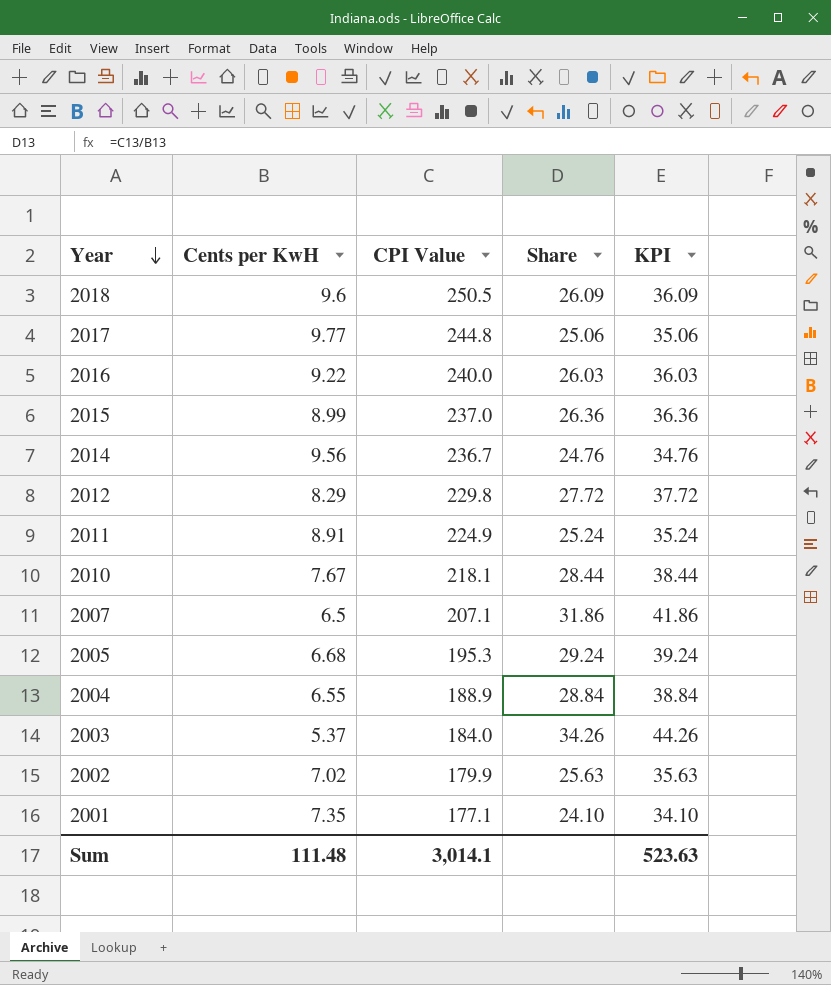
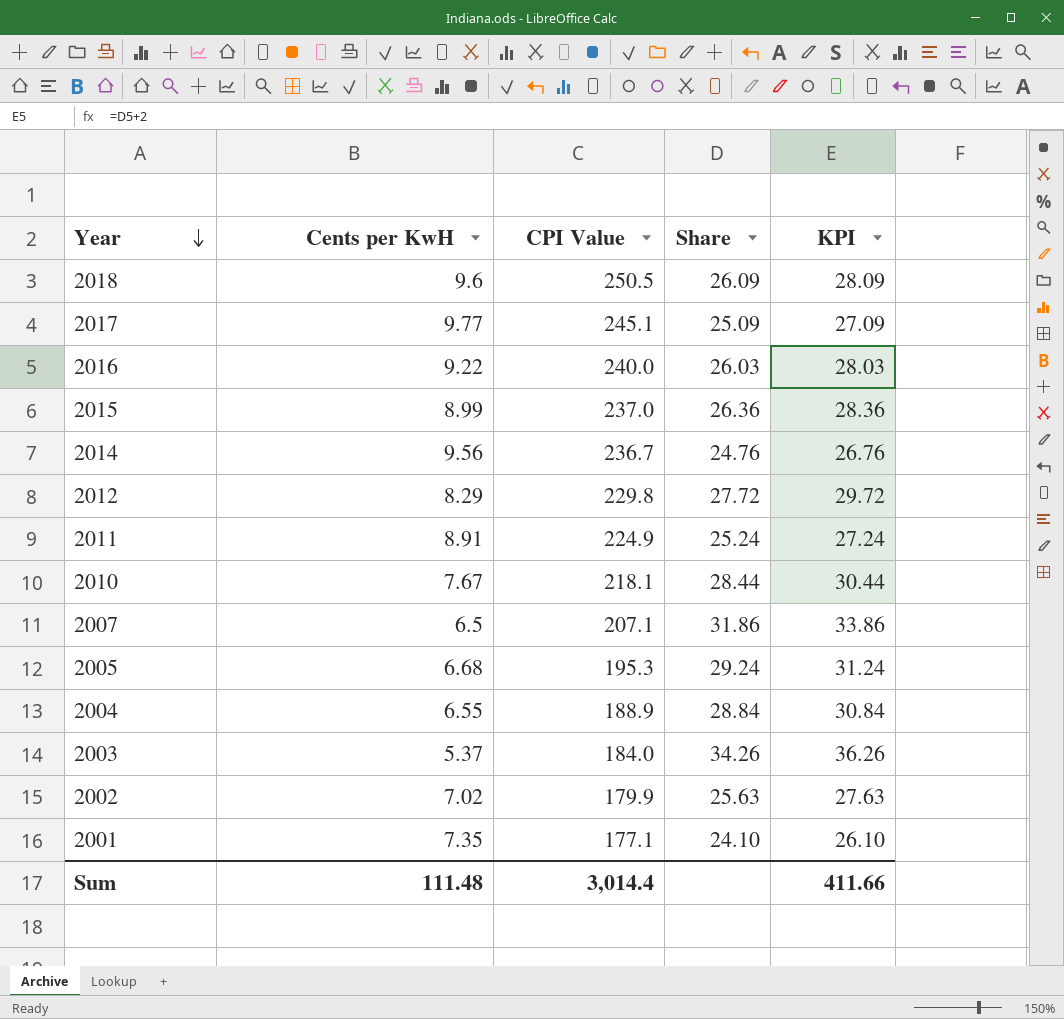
column KPI | formula: [Share] + 10 -> [Share] + 2
2017 | CPI Value: 244.8 -> 245.1
2017 | Share: 25.06 -> 25.09
Sum | CPI Value: 3,014.1 -> 3,014.4
Sum | KPI: 523.63 -> 411.66

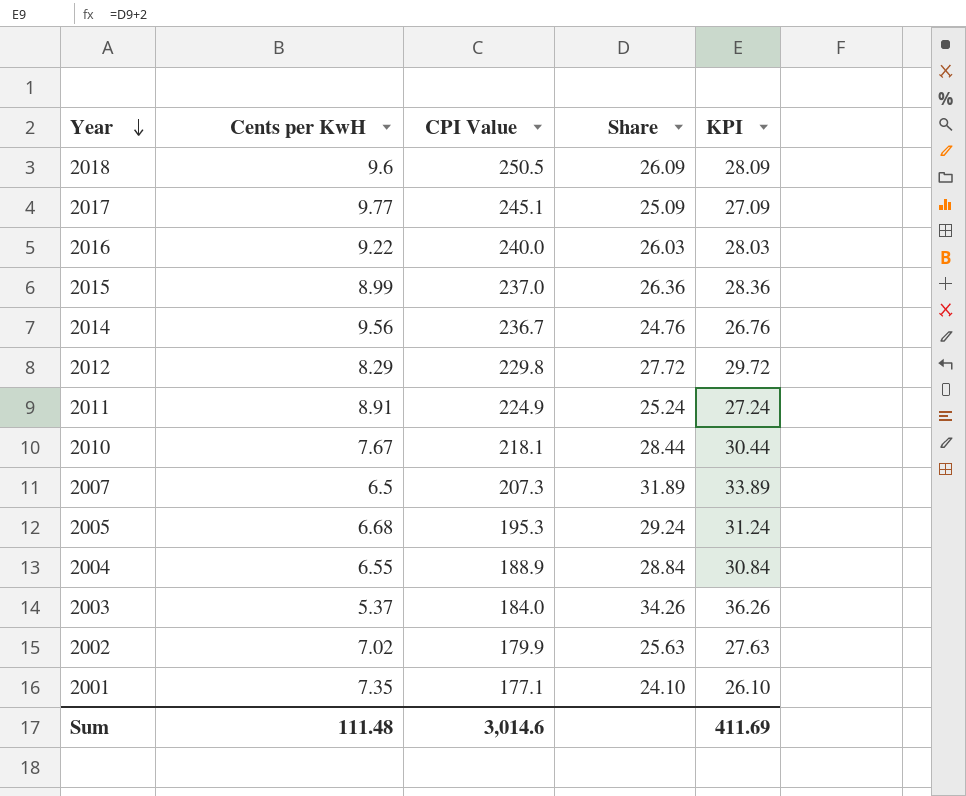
2007 | CPI Value: 207.1 -> 207.3
2007 | Share: 31.86 -> 31.89
2007 | KPI: 33.86 -> 33.89
Sum | CPI Value: 3,014.4 -> 3,014.6
Sum | KPI: 411.66 -> 411.69

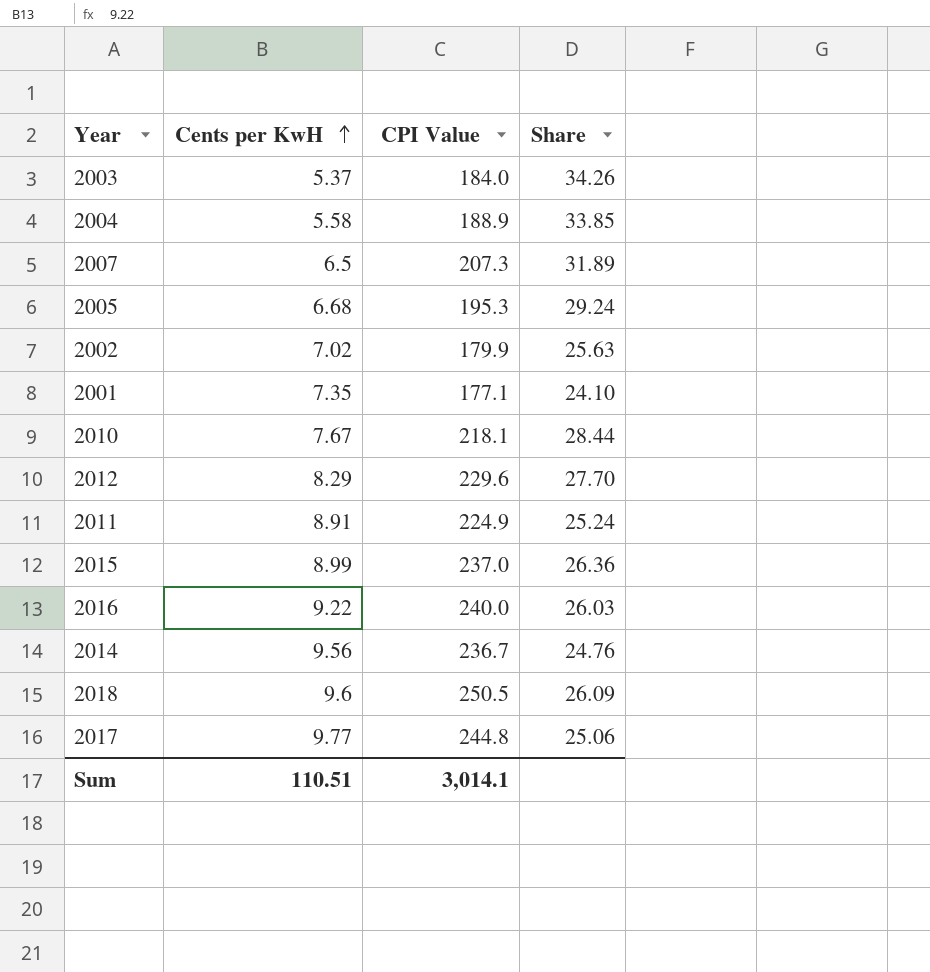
row order: Year descending -> Cents per KwH ascending
column KPI | formula: [Share] + 2 -> none
2004 | Cents per KwH: 6.55 -> 5.58
2004 | Share: 28.84 -> 33.85
2012 | CPI Value: 229.8 -> 229.6
2012 | Share: 27.72 -> 27.70
2017 | CPI Value: 245.1 -> 244.8
2017 | Share: 25.09 -> 25.06
Sum | Cents per KwH: 111.48 -> 110.51
Sum | CPI Value: 3,014.6 -> 3,014.1

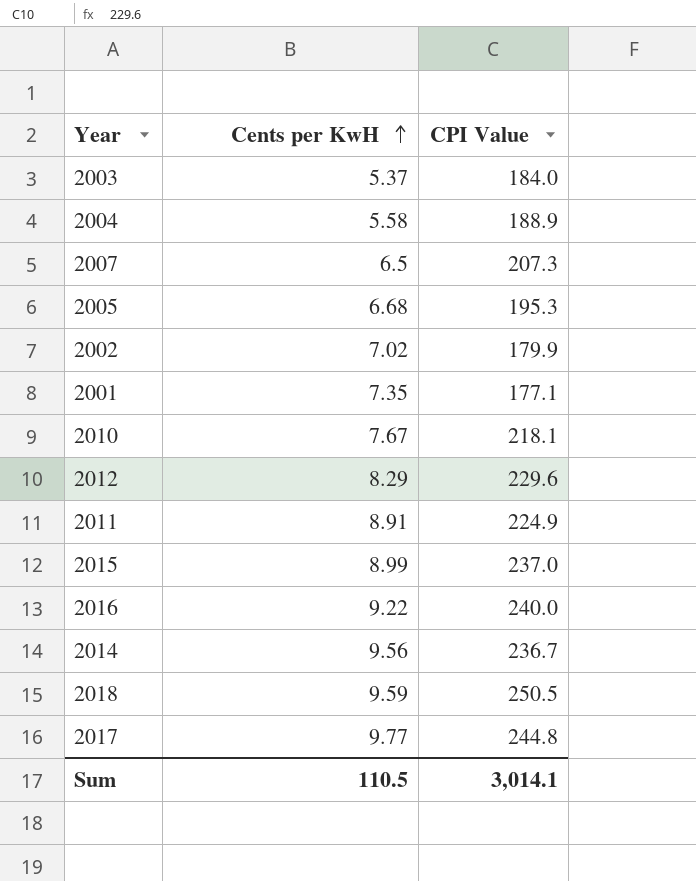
column Share | formula: [CPI Value] / [Cents per KwH] -> none
2018 | Cents per KwH: 9.6 -> 9.59
Sum | Cents per KwH: 110.51 -> 110.5

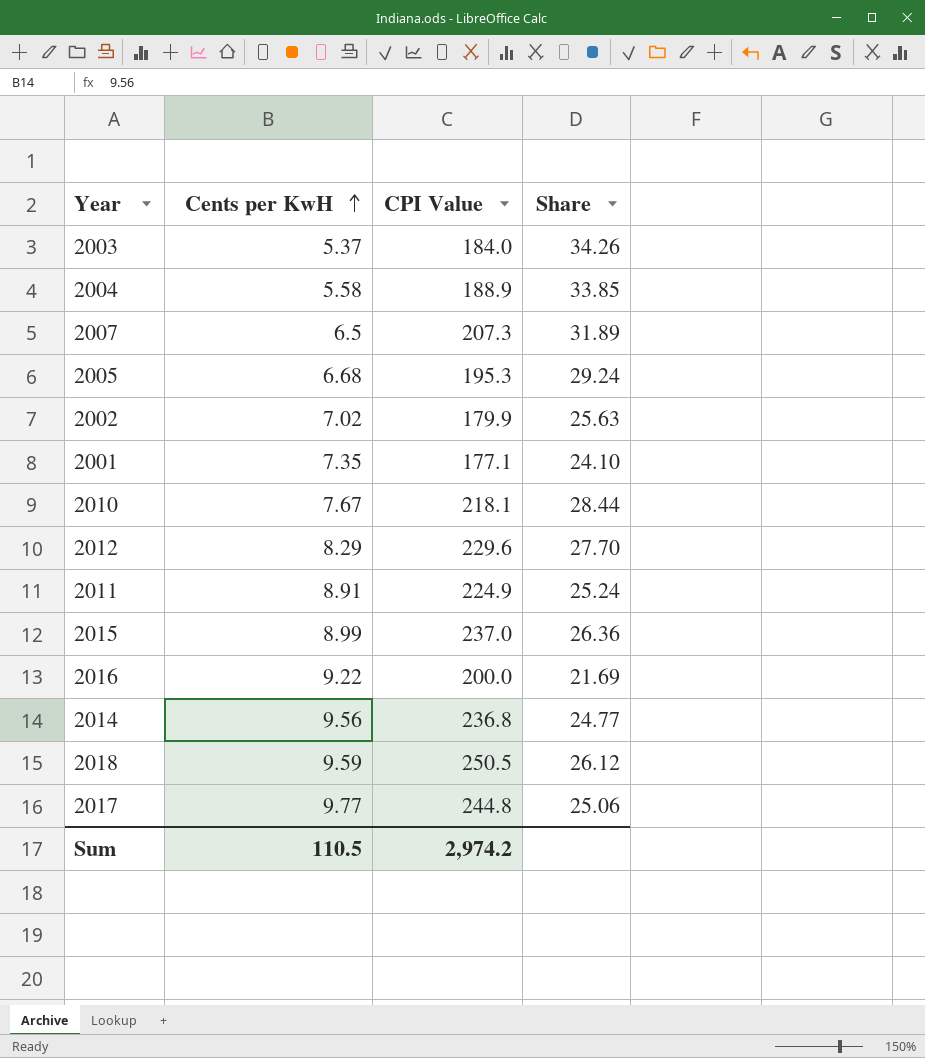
column Share | formula: none -> [CPI Value] / [Cents per KwH]
2016 | CPI Value: 240.0 -> 200.0
2014 | CPI Value: 236.7 -> 236.8
Sum | CPI Value: 3,014.1 -> 2,974.2

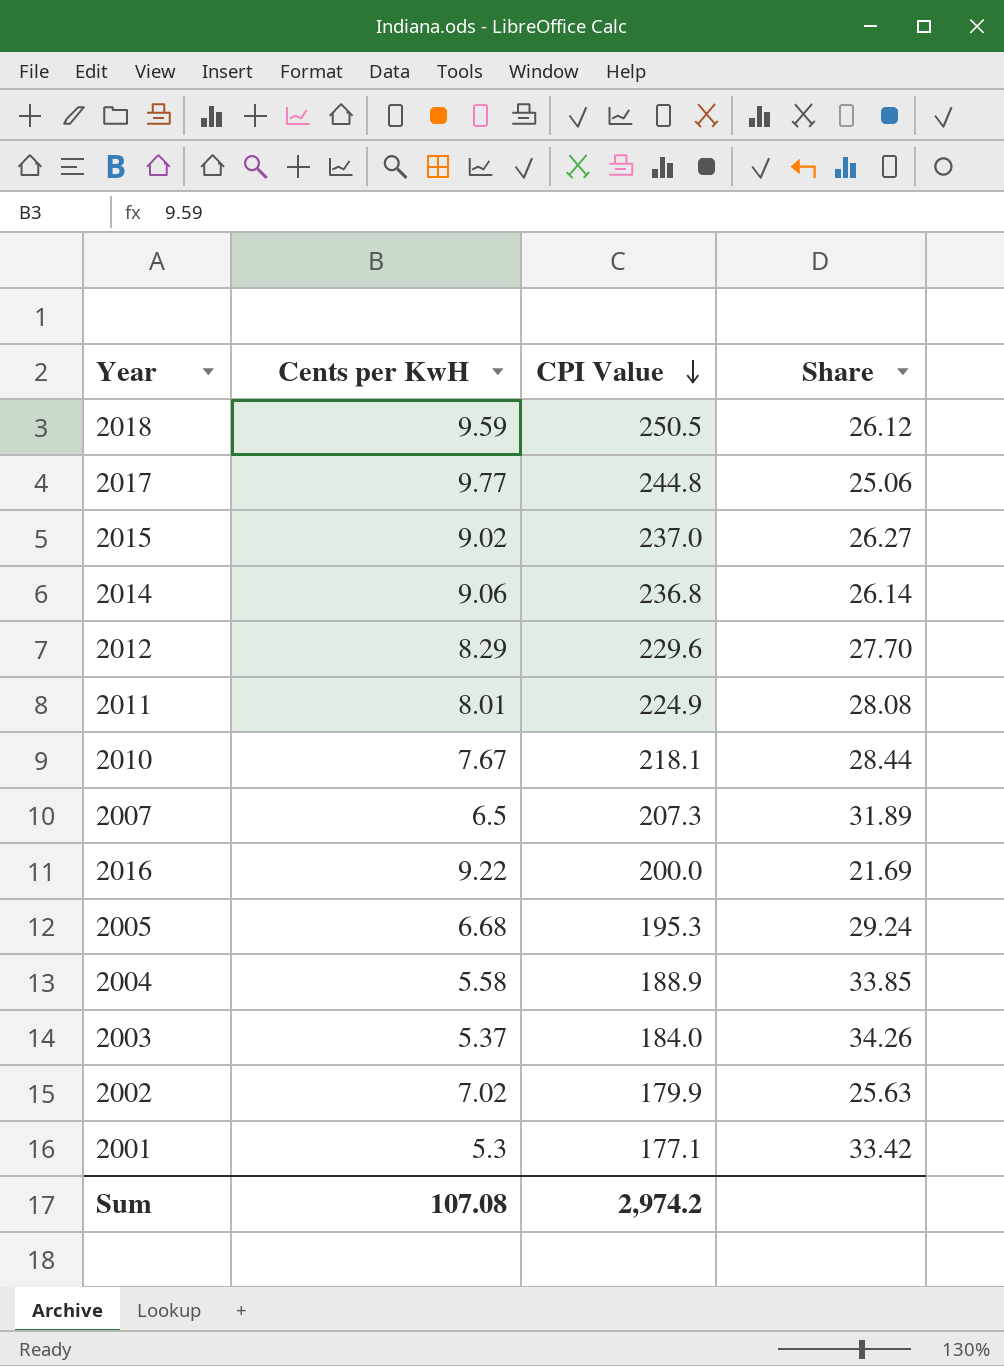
row order: Cents per KwH ascending -> CPI Value descending
2015 | Cents per KwH: 8.99 -> 9.02
2015 | Share: 26.36 -> 26.27
2014 | Cents per KwH: 9.56 -> 9.06
2014 | Share: 24.77 -> 26.14
2011 | Cents per KwH: 8.91 -> 8.01
2011 | Share: 25.24 -> 28.08
2001 | Cents per KwH: 7.35 -> 5.3
2001 | Share: 24.10 -> 33.42
Sum | Cents per KwH: 110.5 -> 107.08

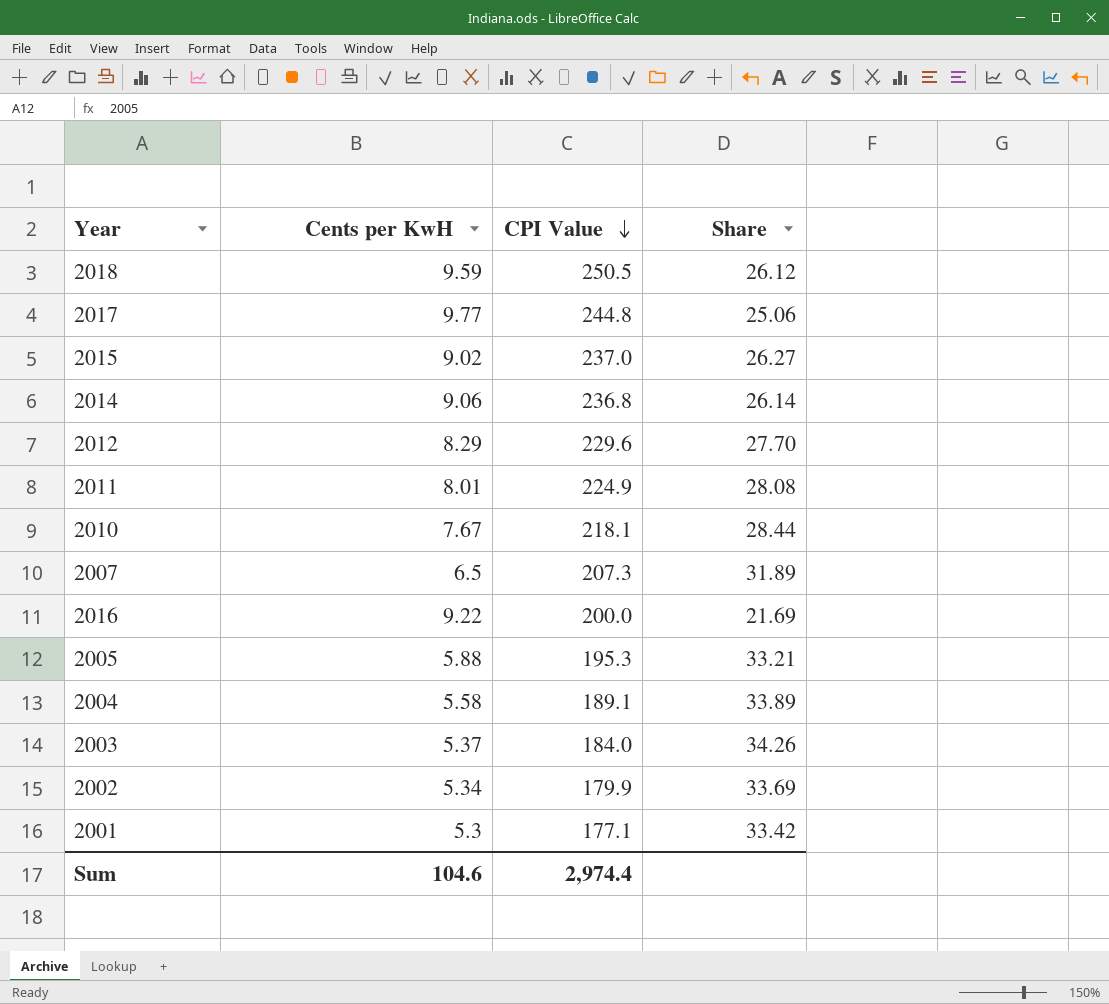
2005 | Cents per KwH: 6.68 -> 5.88
2005 | Share: 29.24 -> 33.21
2004 | CPI Value: 188.9 -> 189.1
2004 | Share: 33.85 -> 33.89
2002 | Cents per KwH: 7.02 -> 5.34
2002 | Share: 25.63 -> 33.69
Sum | Cents per KwH: 107.08 -> 104.6
Sum | CPI Value: 2,974.2 -> 2,974.4

